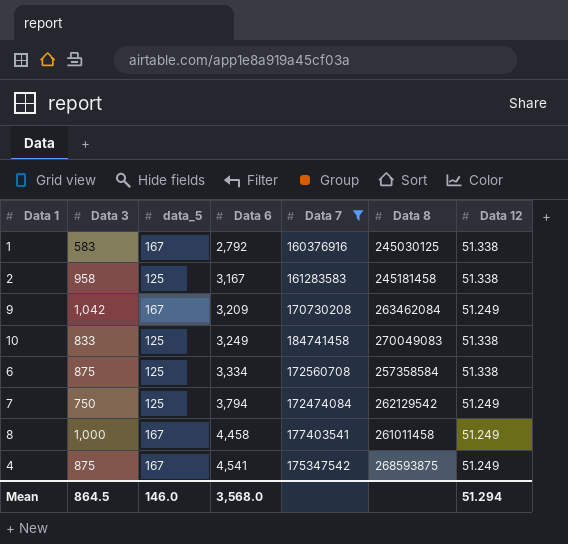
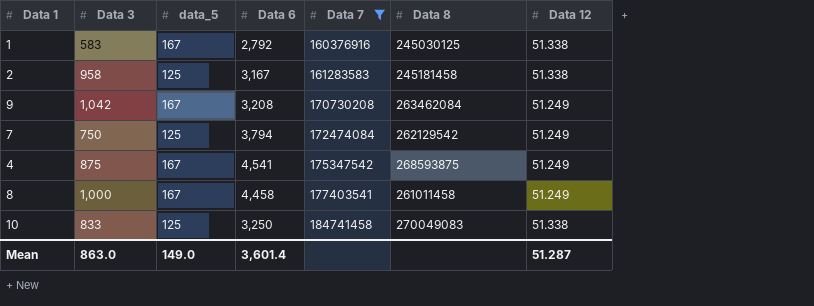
row order: Data 6 ascending -> Data 7 ascending
row 6: 875 | 125 | 3,334 | 172560708 | 257358584 | 51.338 -> none
9 | Data 6: 3,209 -> 3,208
10 | Data 6: 3,249 -> 3,250
Mean | Data 3: 864.5 -> 863.0
Mean | data_5: 146.0 -> 149.0
Mean | Data 6: 3,568.0 -> 3,601.4
Mean | Data 12: 51.294 -> 51.287

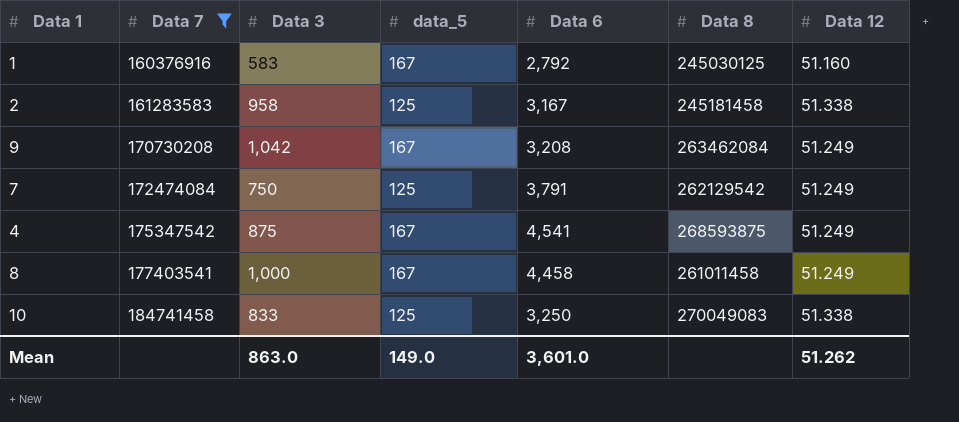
column Data 7 | position: 5 -> 2
1 | Data 12: 51.338 -> 51.160
7 | Data 6: 3,794 -> 3,791
Mean | Data 6: 3,601.4 -> 3,601.0
Mean | Data 12: 51.287 -> 51.262

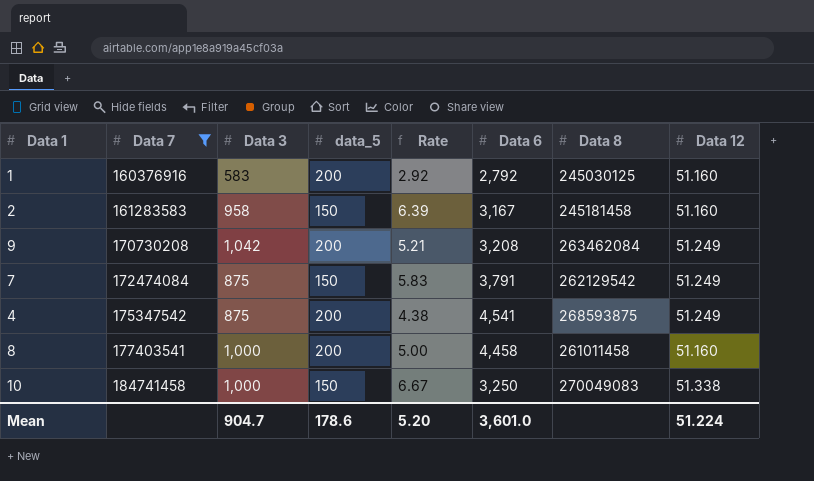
column Rate | formula: none -> [Data 3] / [data_5]
1 | data_5: 167 -> 200
2 | data_5: 125 -> 150
2 | Data 12: 51.338 -> 51.160
9 | data_5: 167 -> 200
7 | Data 3: 750 -> 875
7 | data_5: 125 -> 150
4 | data_5: 167 -> 200
8 | data_5: 167 -> 200
8 | Data 12: 51.249 -> 51.160
10 | Data 3: 833 -> 1,000
10 | data_5: 125 -> 150
Mean | Data 3: 863.0 -> 904.7
Mean | data_5: 149.0 -> 178.6
Mean | Data 12: 51.262 -> 51.224

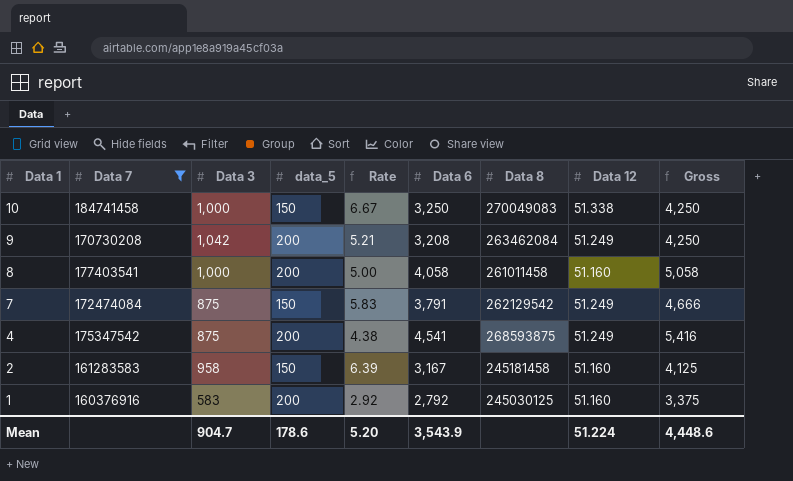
row order: Data 7 ascending -> Data 1 descending
column Gross | formula: none -> [Data 3] + [Data 6]
8 | Data 6: 4,458 -> 4,058
Mean | Data 6: 3,601.0 -> 3,543.9

